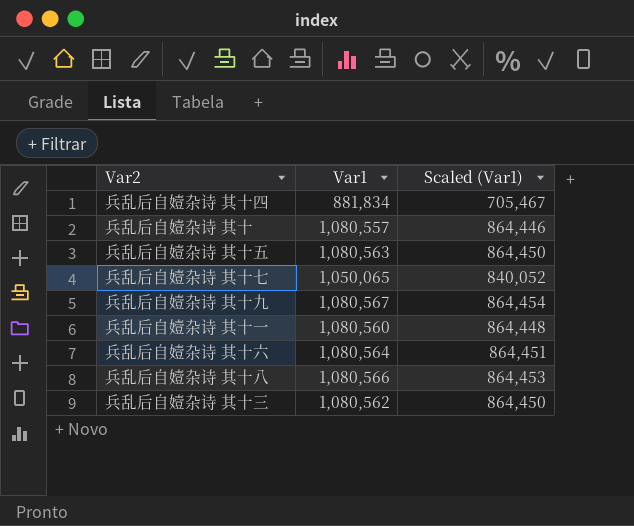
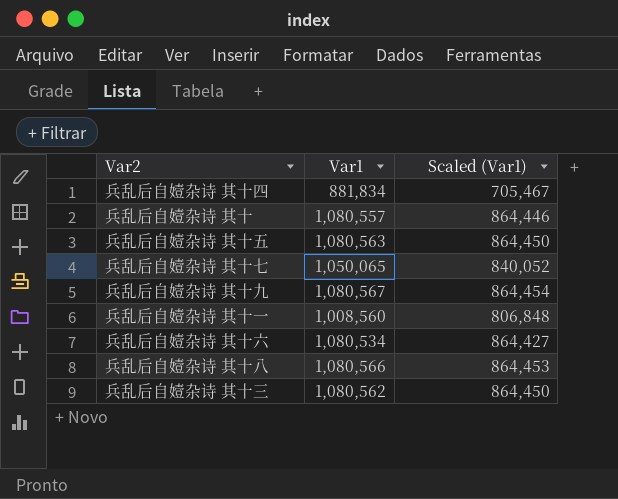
兵乱后自嬄杂诗 其十一 | Var1: 1,080,560 -> 1,008,560
兵乱后自嬄杂诗 其十一 | Scaled (Var1): 864,448 -> 806,848
兵乱后自嬄杂诗 其十六 | Var1: 1,080,564 -> 1,080,534
兵乱后自嬄杂诗 其十六 | Scaled (Var1): 864,451 -> 864,427

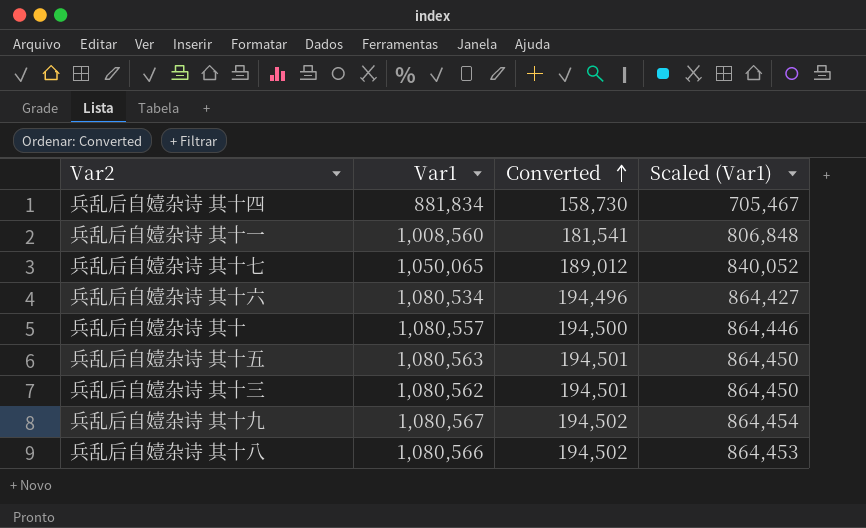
row order: none -> Converted ascending
column Converted | formula: none -> [Var1] * 0.18

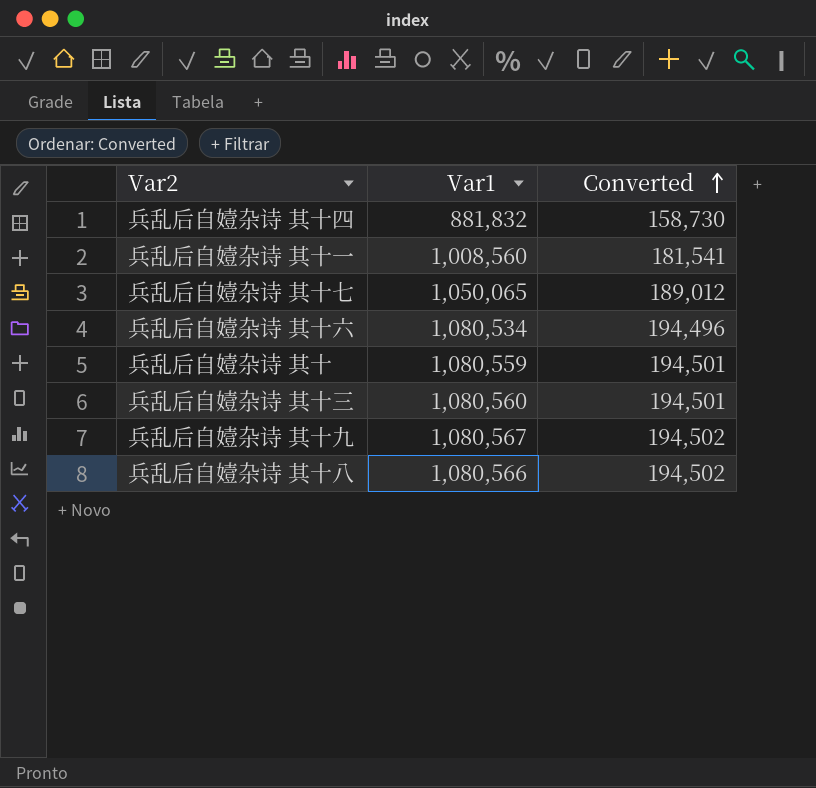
column Scaled (Var1) | formula: [Var1] * 0.8 -> none
row 兵乱后自嬄杂诗 其十五: 1,080,563 | 194,501 | 864,450 -> none
兵乱后自嬄杂诗 其十四 | Var1: 881,834 -> 881,832
兵乱后自嬄杂诗 其十 | Var1: 1,080,557 -> 1,080,559
兵乱后自嬄杂诗 其十 | Converted: 194,500 -> 194,501
兵乱后自嬄杂诗 其十三 | Var1: 1,080,562 -> 1,080,560

